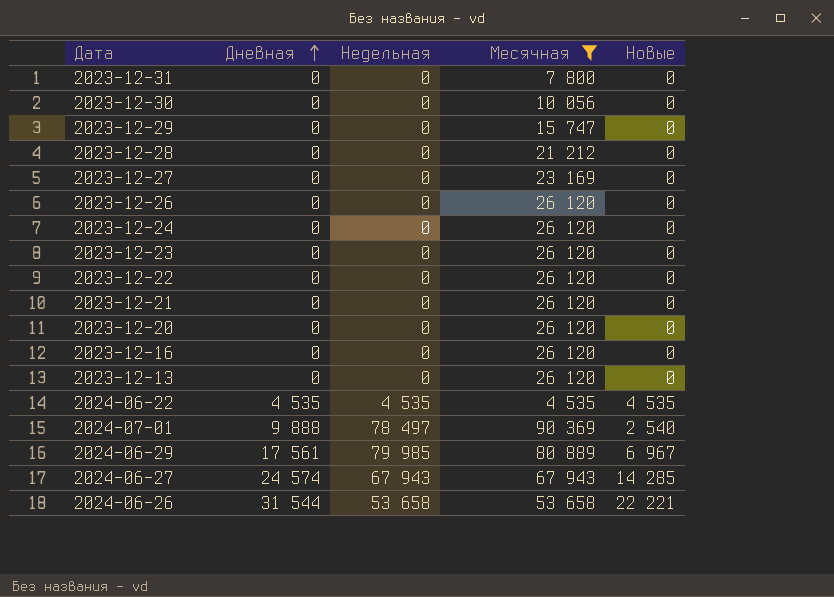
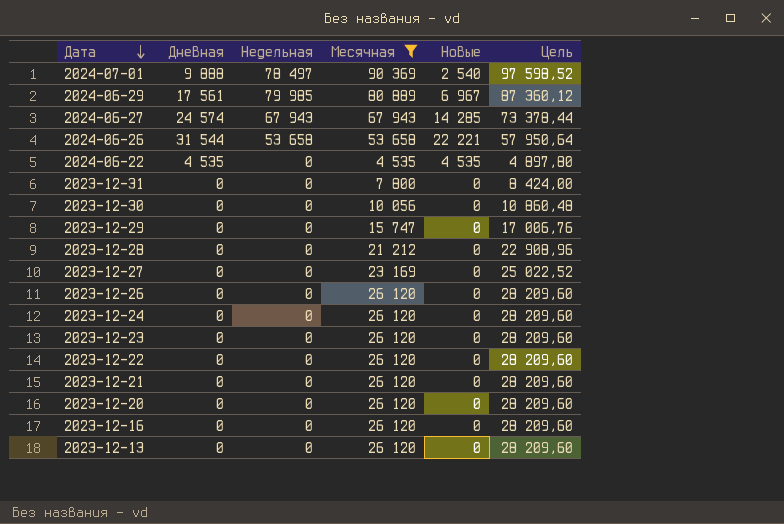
row order: Дневная ascending -> Дата descending
column Цель | formula: none -> [Месячная] * 1,08
2024-06-22 | Недельная: 4 535 -> 0

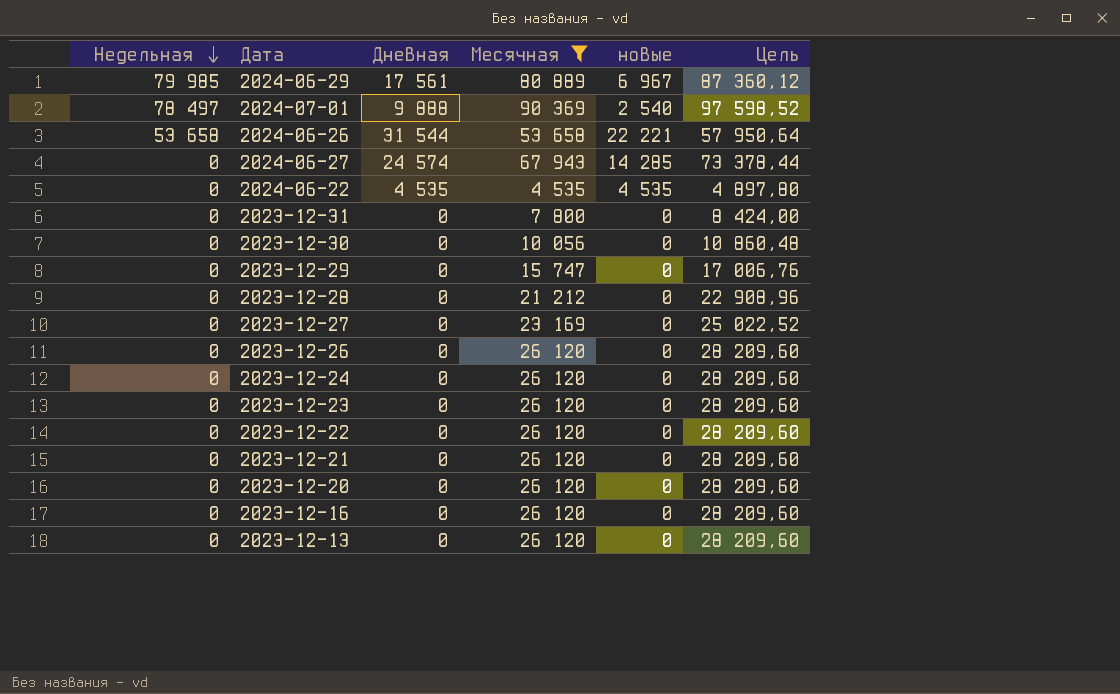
row order: Дата descending -> Недельная descending
column Недельная | position: 3 -> 1
column name: Новые -> новые
2024-06-27 | Недельная: 67 943 -> 0

